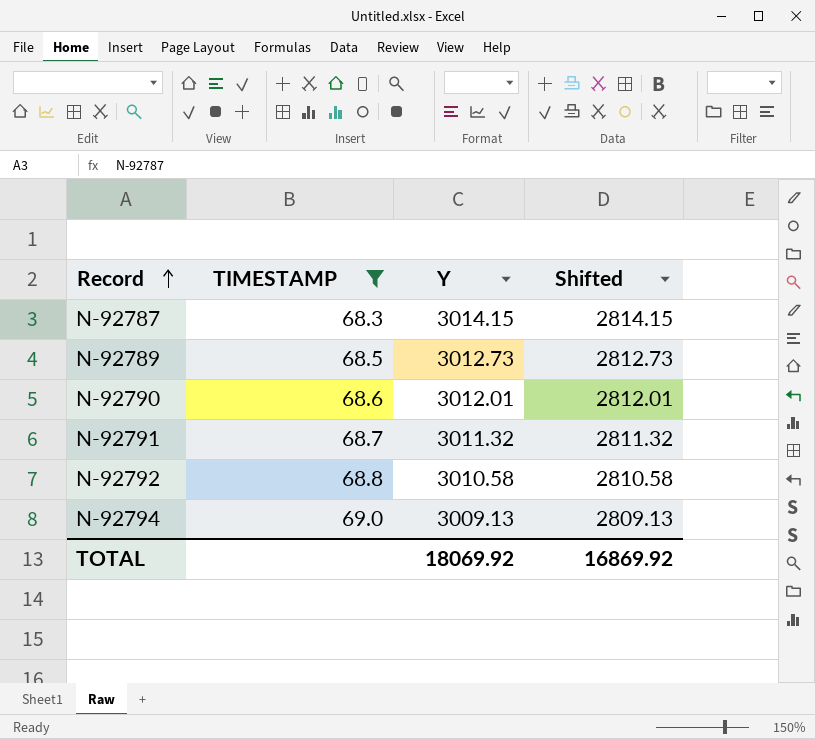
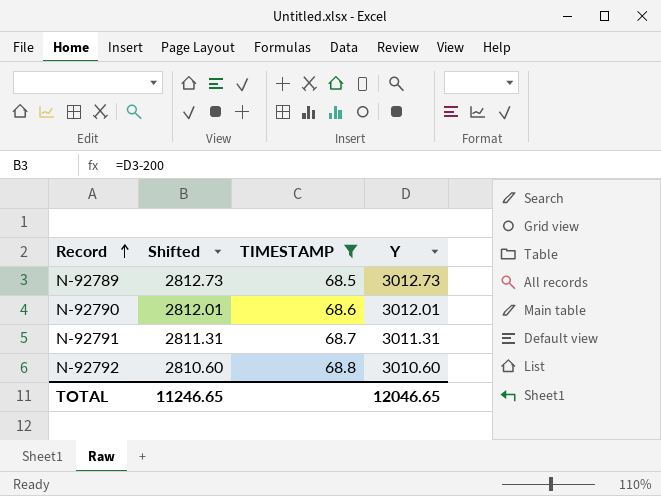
column Shifted | position: 4 -> 2
row N-92787: 68.3 | 3014.15 | 2814.15 -> none
row N-92794: 69.0 | 3009.13 | 2809.13 -> none
N-92791 | Shifted: 2811.32 -> 2811.31
N-92791 | Y: 3011.32 -> 3011.31
N-92792 | Shifted: 2810.58 -> 2810.60
N-92792 | Y: 3010.58 -> 3010.60
TOTAL | Shifted: 16869.92 -> 11246.65
TOTAL | Y: 18069.92 -> 12046.65

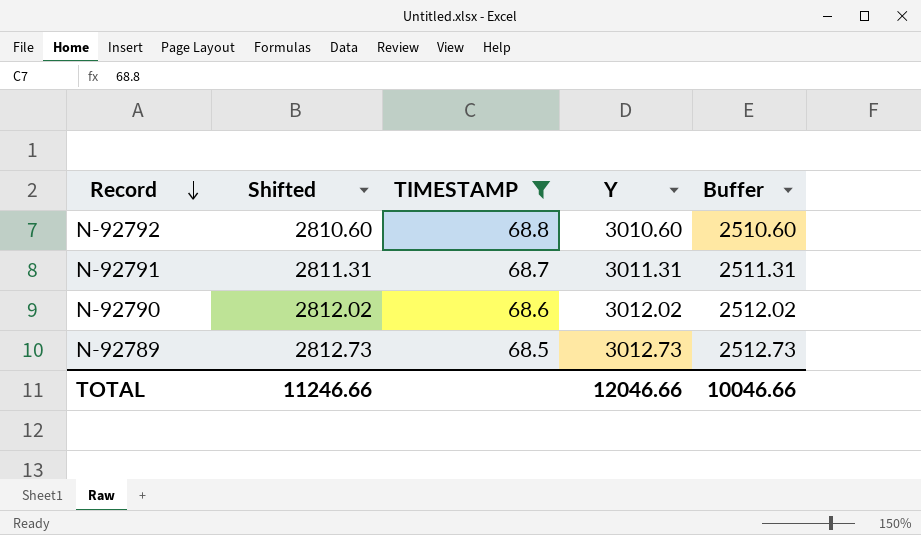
row order: Record ascending -> Record descending
column Buffer | formula: none -> [Y] - 500
N-92790 | Shifted: 2812.01 -> 2812.02
N-92790 | Y: 3012.01 -> 3012.02
TOTAL | Shifted: 11246.65 -> 11246.66
TOTAL | Y: 12046.65 -> 12046.66

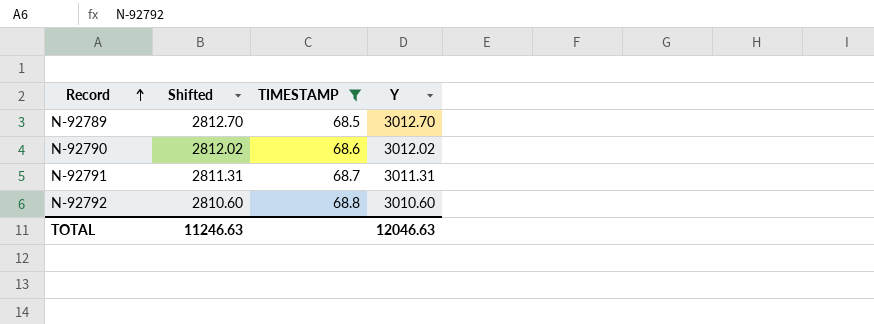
row order: Record descending -> Record ascending
column Buffer | formula: [Y] - 500 -> none
N-92789 | Shifted: 2812.73 -> 2812.70
N-92789 | Y: 3012.73 -> 3012.70
TOTAL | Shifted: 11246.66 -> 11246.63
TOTAL | Y: 12046.66 -> 12046.63

